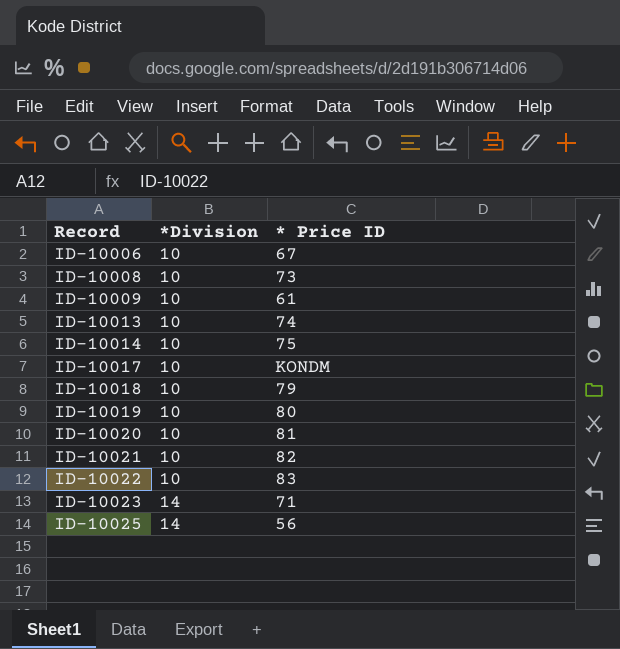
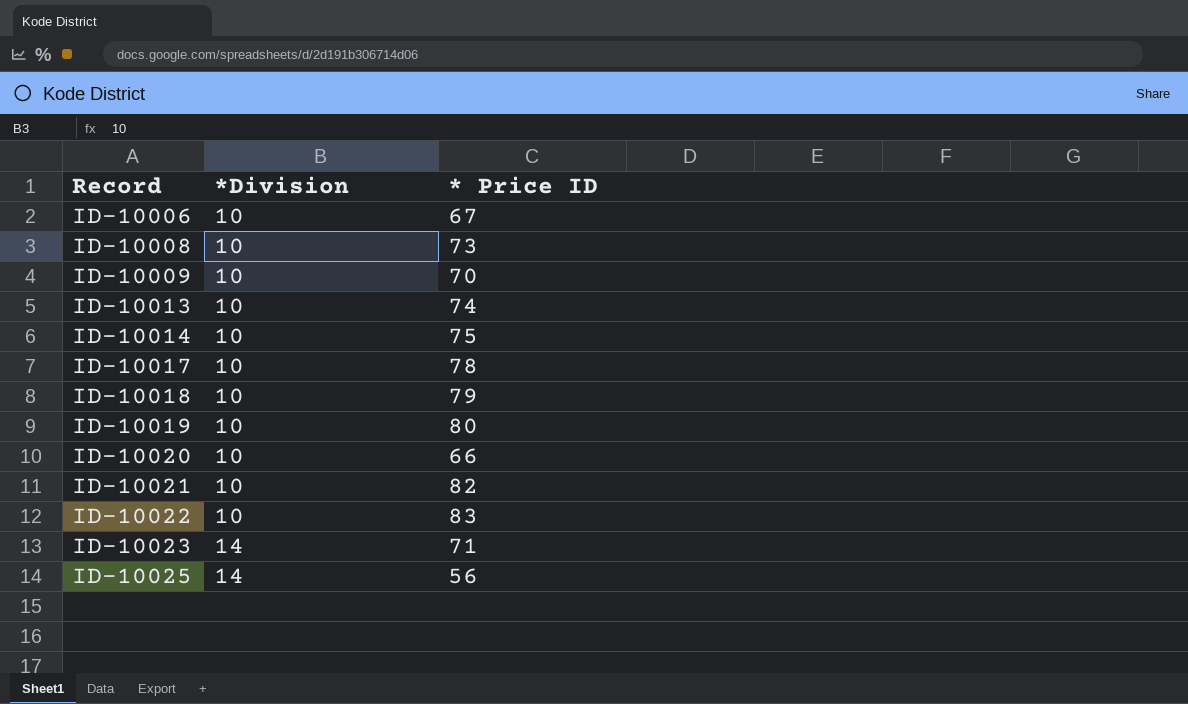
ID-10009 | * Price ID: 61 -> 70
ID-10017 | * Price ID: KONDM -> 78
ID-10020 | * Price ID: 81 -> 66

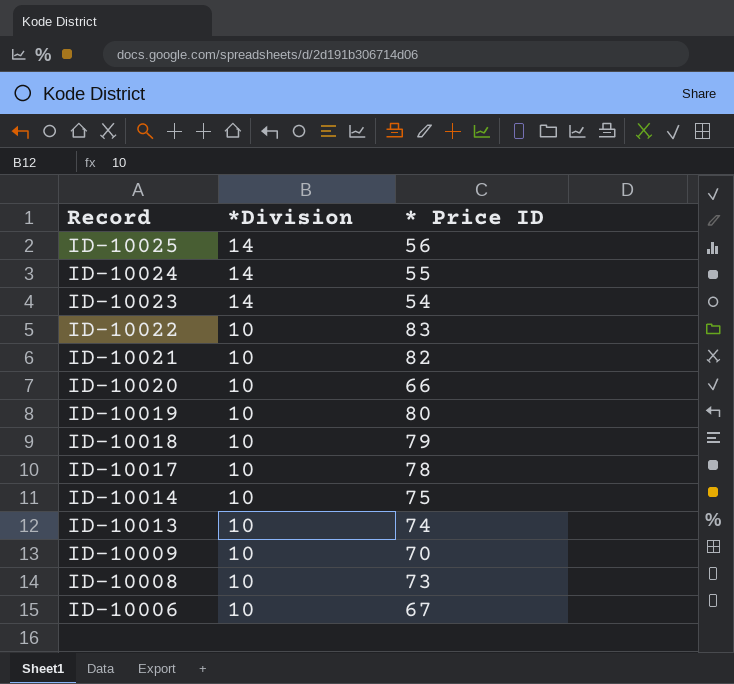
row order: Record ascending -> Record descending
row ID-10024: none -> 14 | 55
ID-10023 | * Price ID: 71 -> 54

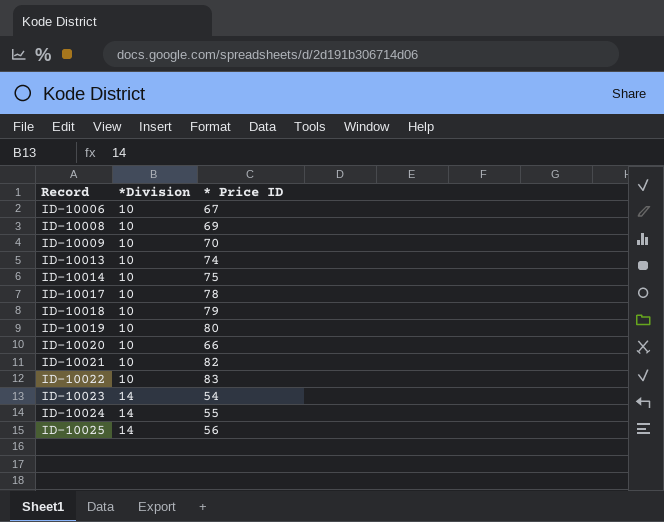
row order: Record descending -> Record ascending
ID-10008 | * Price ID: 73 -> 69

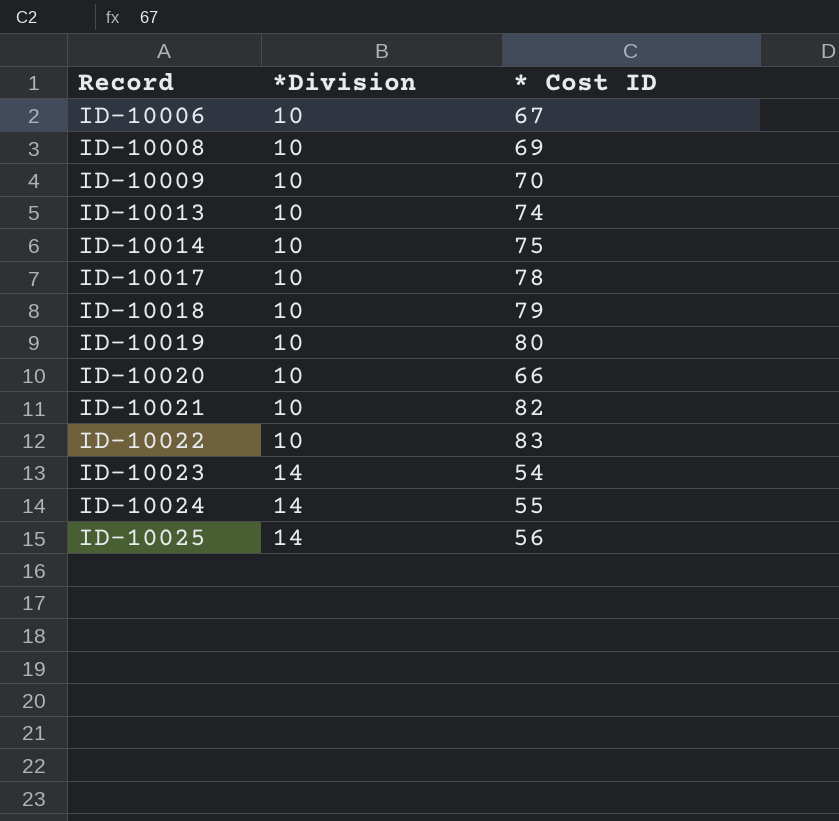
column name: * Price ID -> * Cost ID

